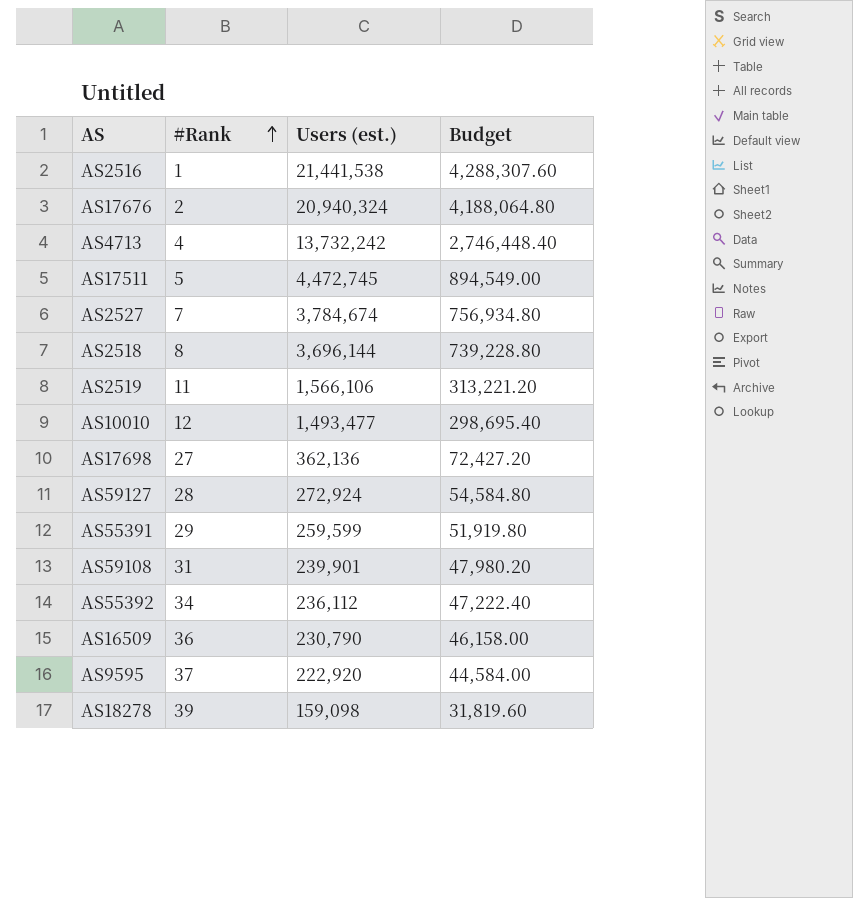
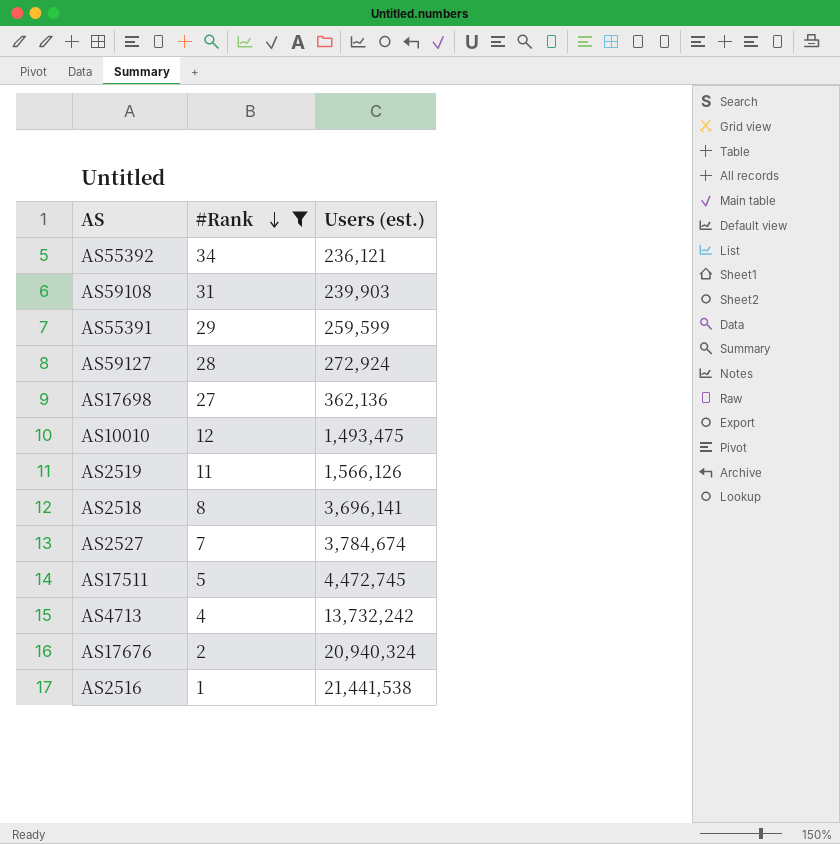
filter: none -> #Rank <= 34
row order: #Rank ascending -> #Rank descending
column Budget | formula: [Users (est.)] * 0.2 -> none
AS55392 | Users (est.): 236,112 -> 236,121
AS59108 | Users (est.): 239,901 -> 239,903
AS10010 | Users (est.): 1,493,477 -> 1,493,475
AS2519 | Users (est.): 1,566,106 -> 1,566,126
AS2518 | Users (est.): 3,696,144 -> 3,696,141

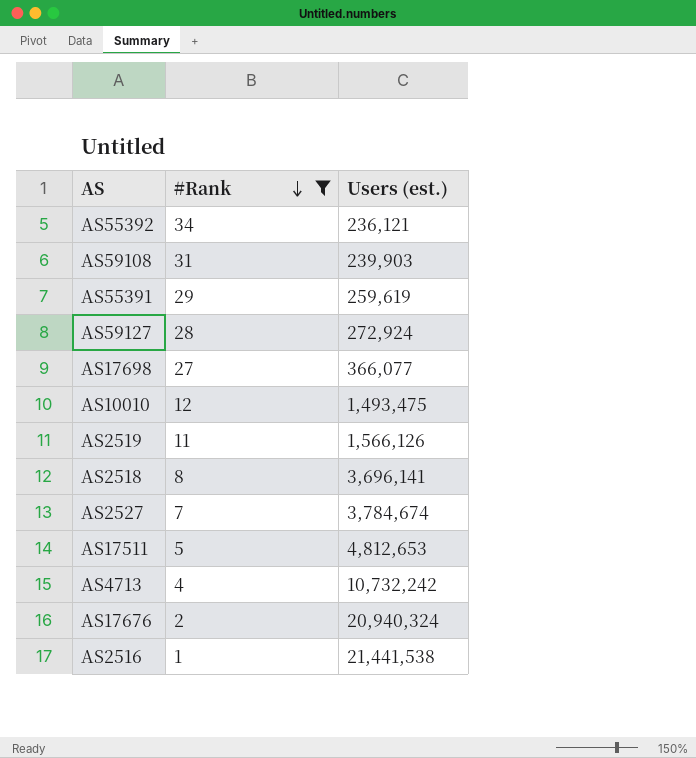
AS55391 | Users (est.): 259,599 -> 259,619
AS17698 | Users (est.): 362,136 -> 366,077
AS17511 | Users (est.): 4,472,745 -> 4,812,653
AS4713 | Users (est.): 13,732,242 -> 10,732,242

